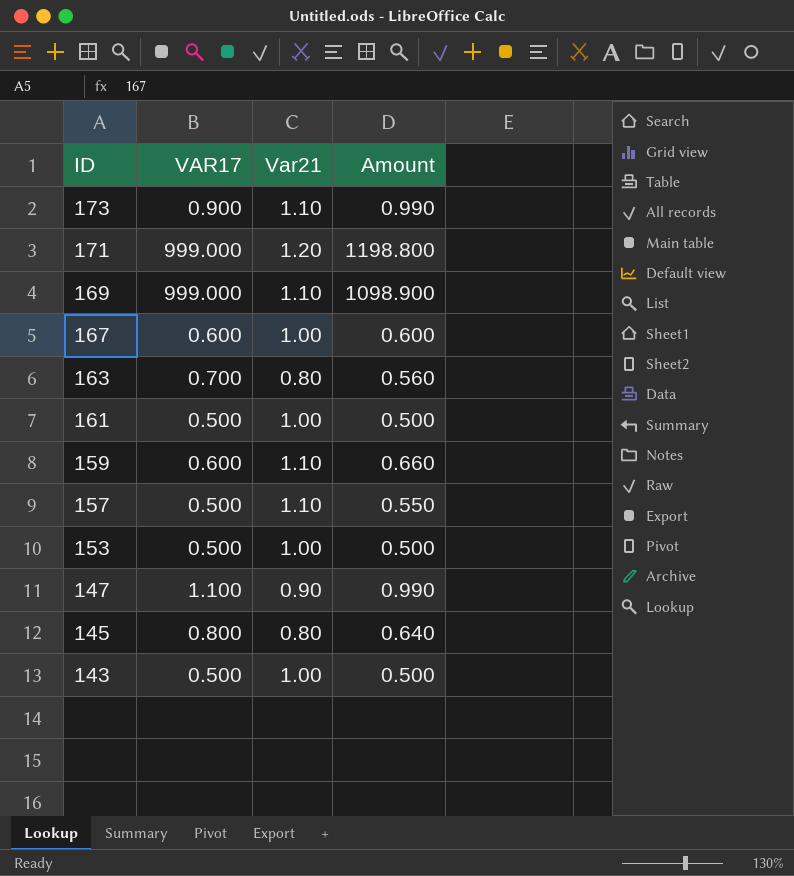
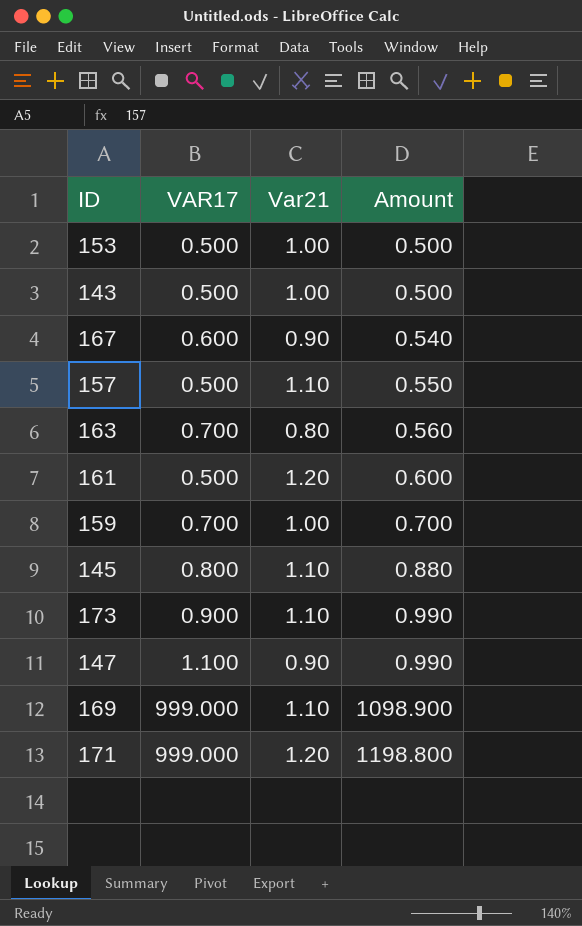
row order: ID descending -> Amount ascending
167 | Var21: 1.00 -> 0.90
167 | Amount: 0.600 -> 0.540
161 | Var21: 1.00 -> 1.20
161 | Amount: 0.500 -> 0.600
159 | VAR17: 0.600 -> 0.700
159 | Var21: 1.10 -> 1.00
159 | Amount: 0.660 -> 0.700
145 | Var21: 0.80 -> 1.10
145 | Amount: 0.640 -> 0.880

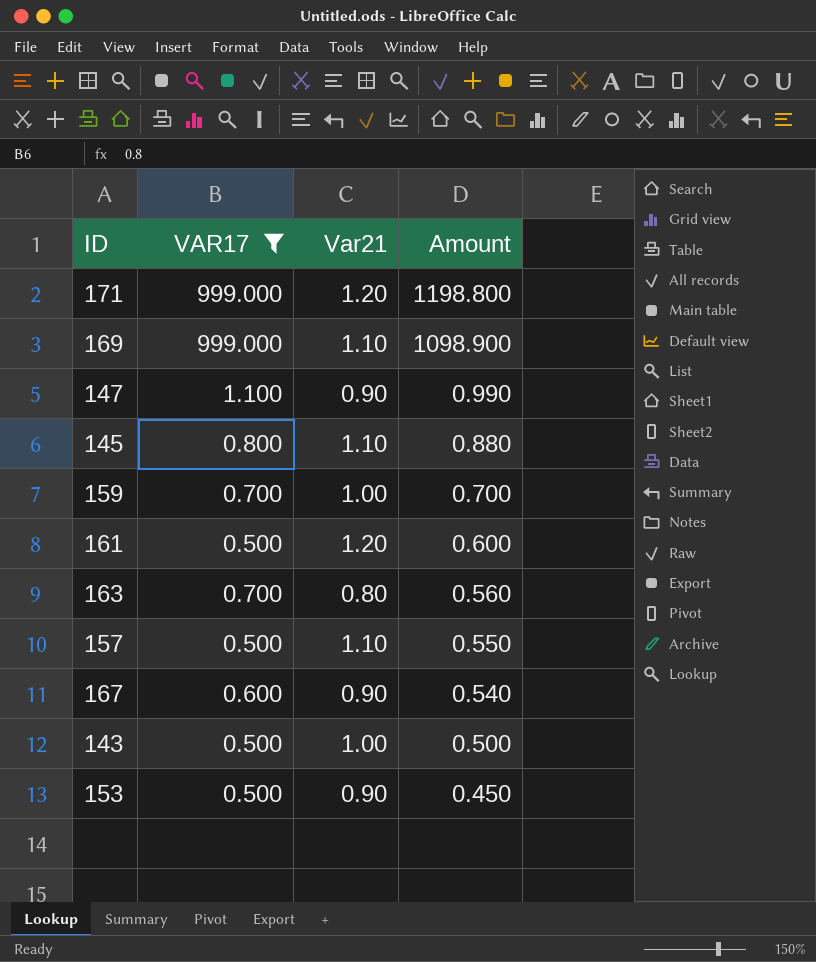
filter: none -> VAR17 != 0.900
row order: Amount ascending -> Amount descending
153 | Var21: 1.00 -> 0.90
153 | Amount: 0.500 -> 0.450

